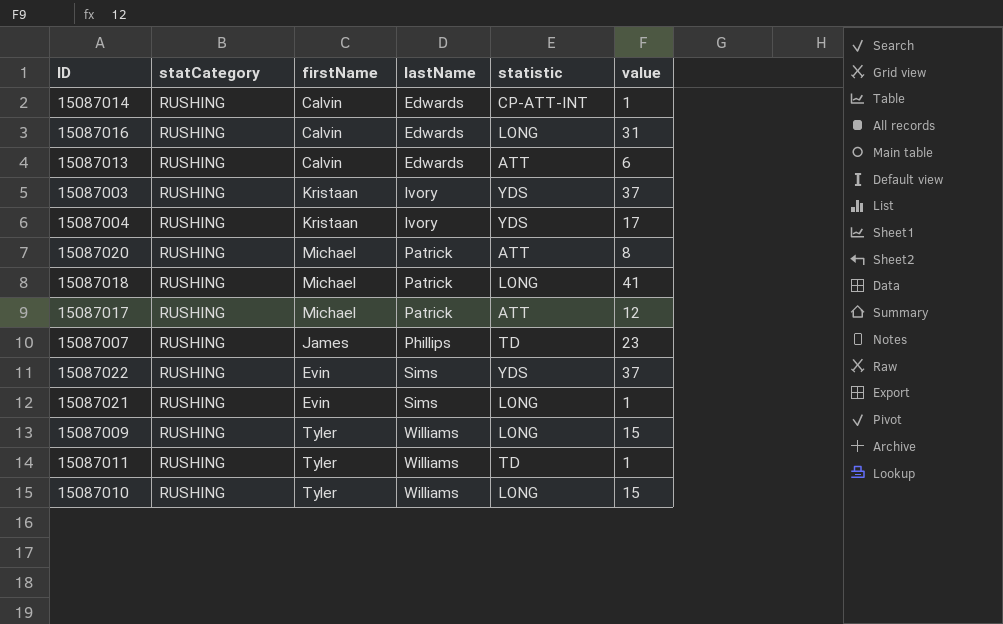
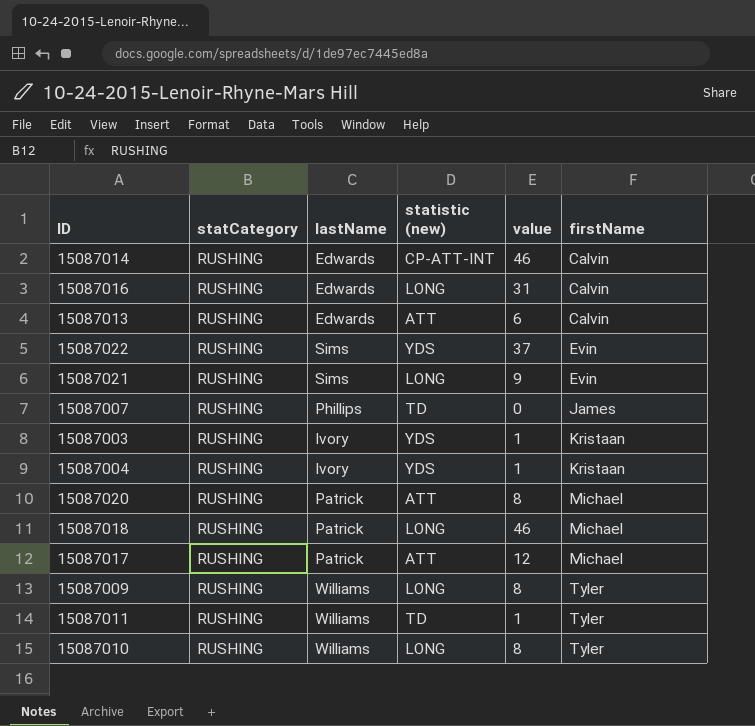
row order: lastName ascending -> firstName ascending
column name: statistic -> statistic (new)
column firstName | position: 3 -> 6
15087014 | value: 1 -> 46
15087021 | value: 1 -> 9
15087007 | value: 23 -> 0
15087003 | value: 37 -> 1
15087004 | value: 17 -> 1
15087018 | value: 41 -> 46
15087009 | value: 15 -> 8
15087010 | value: 15 -> 8

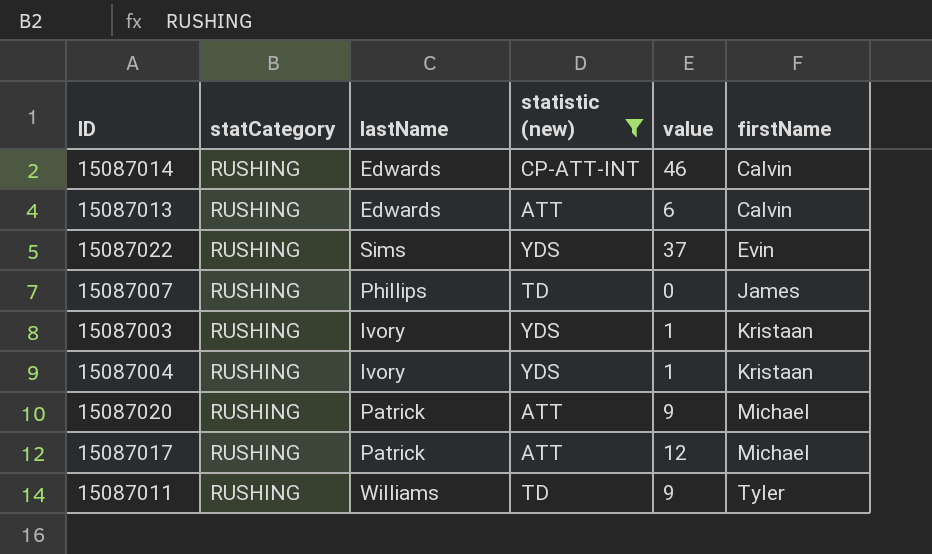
filter: none -> statistic (new) != LONG
15087020 | value: 8 -> 9
15087011 | value: 1 -> 9

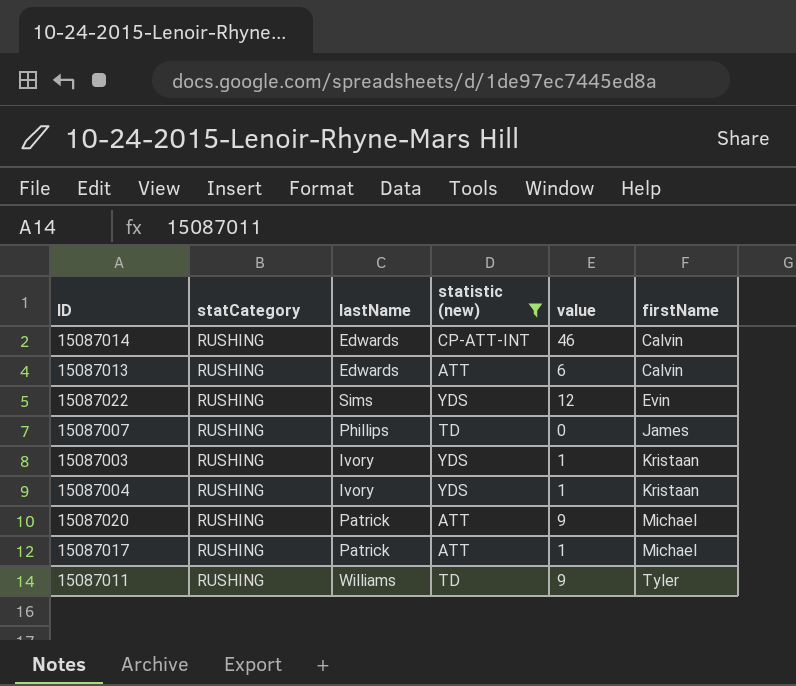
15087022 | value: 37 -> 12
15087017 | value: 12 -> 1

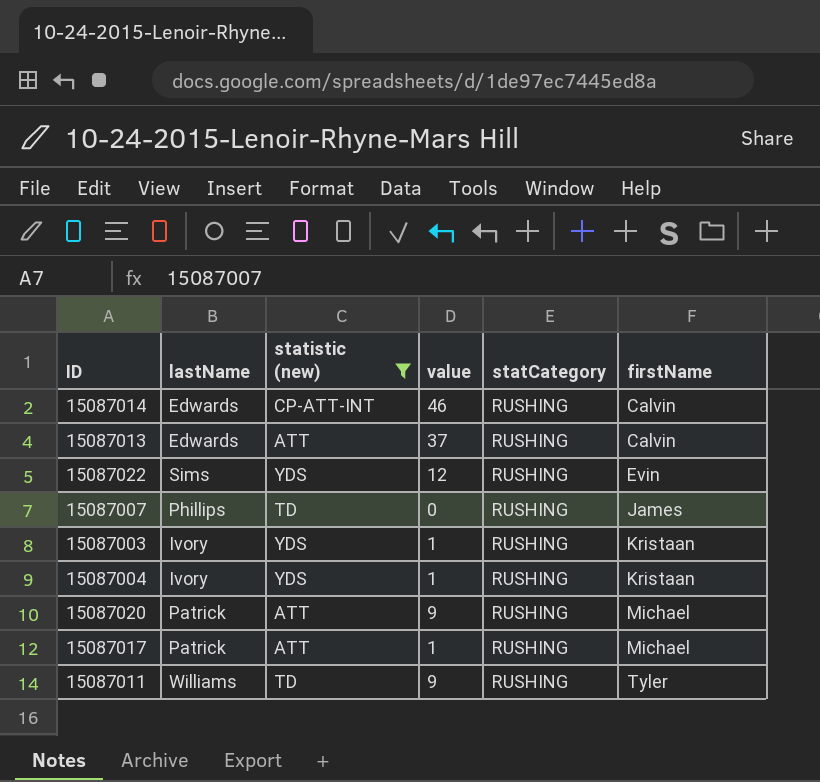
column statCategory | position: 2 -> 5
15087013 | value: 6 -> 37

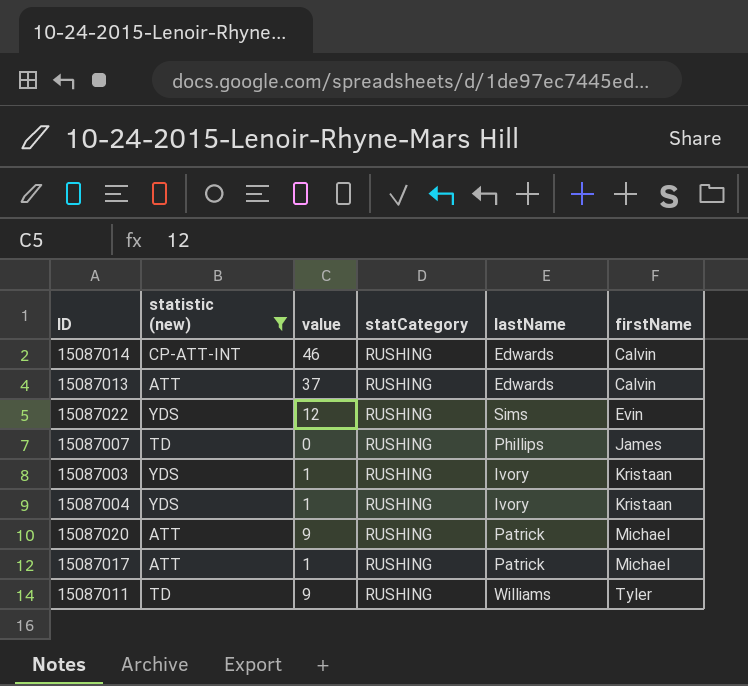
column lastName | position: 2 -> 5

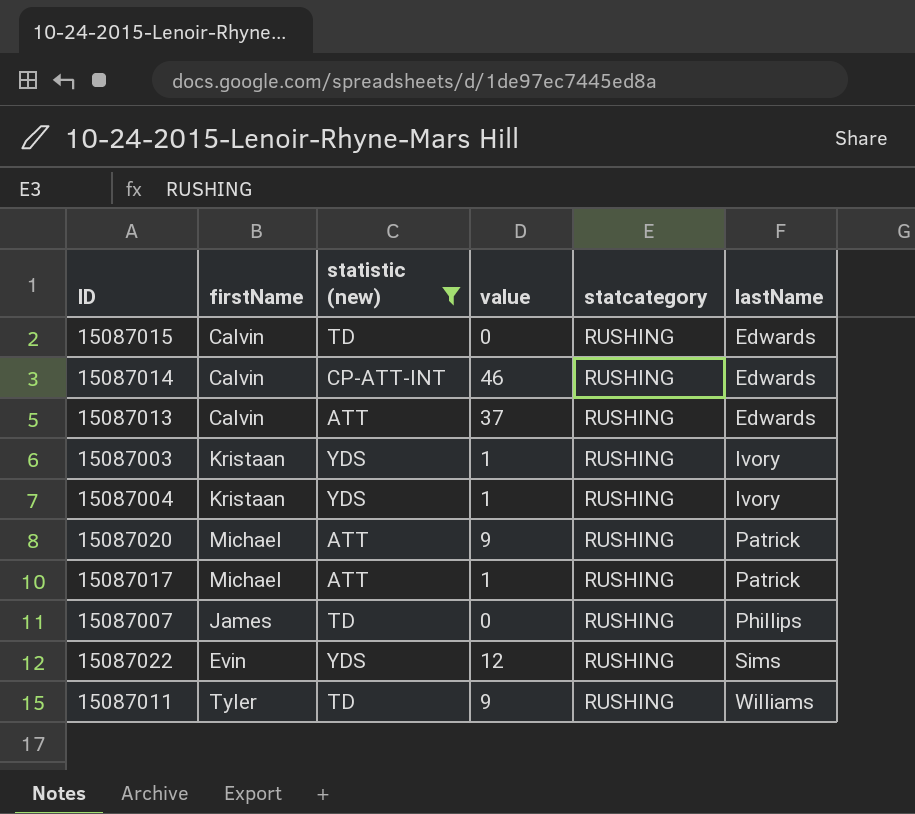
row order: firstName ascending -> lastName ascending
column firstName | position: 6 -> 2
column name: statCategory -> statcategory
row 15087015: none -> Calvin | TD | 0 | RUSHING | Edwards

